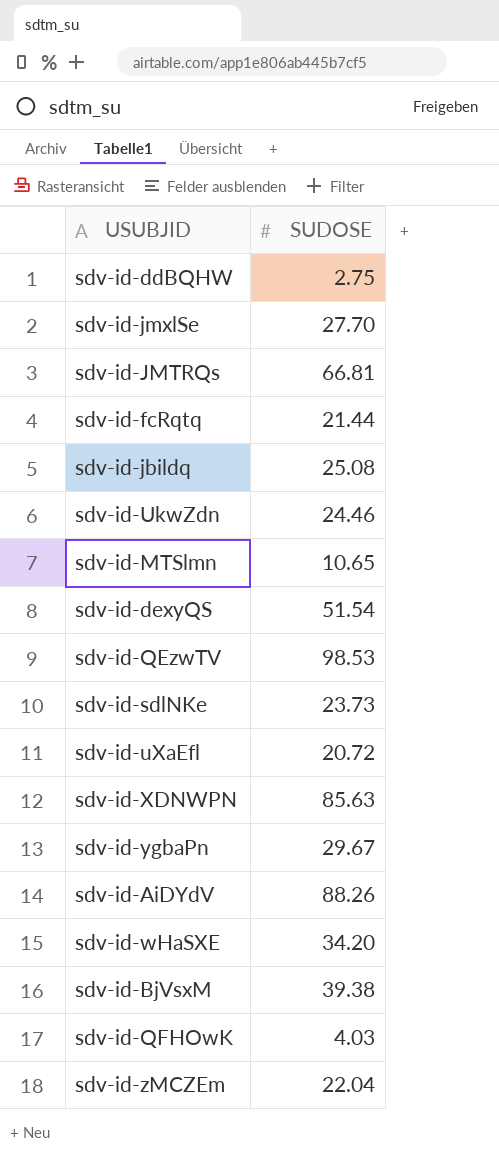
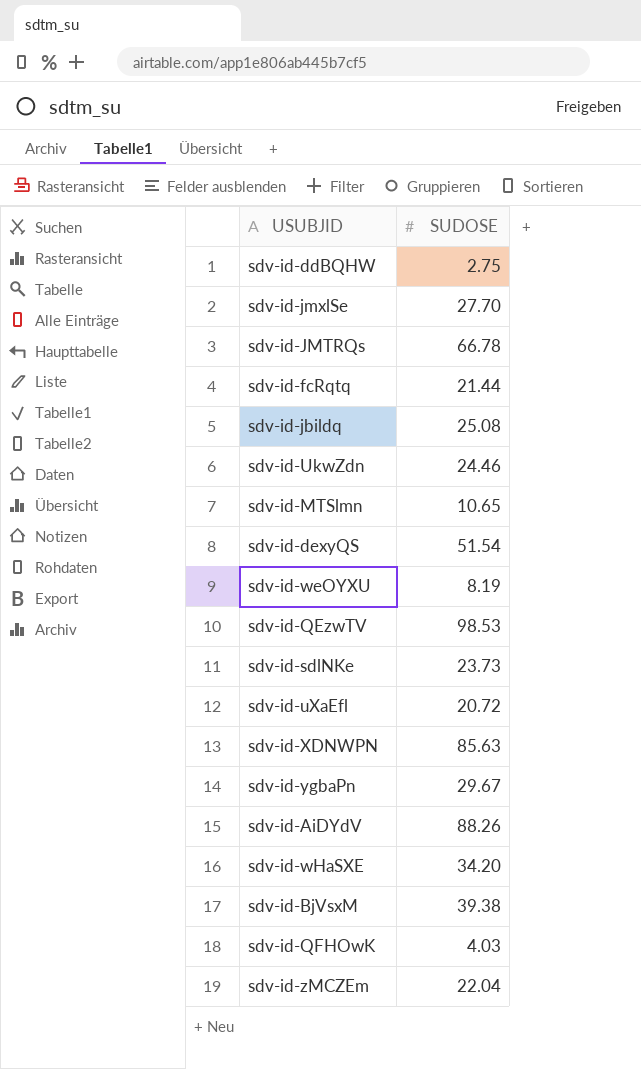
sdv-id-JMTRQs | SUDOSE: 66.81 -> 66.78
row sdv-id-weOYXU: none -> 8.19

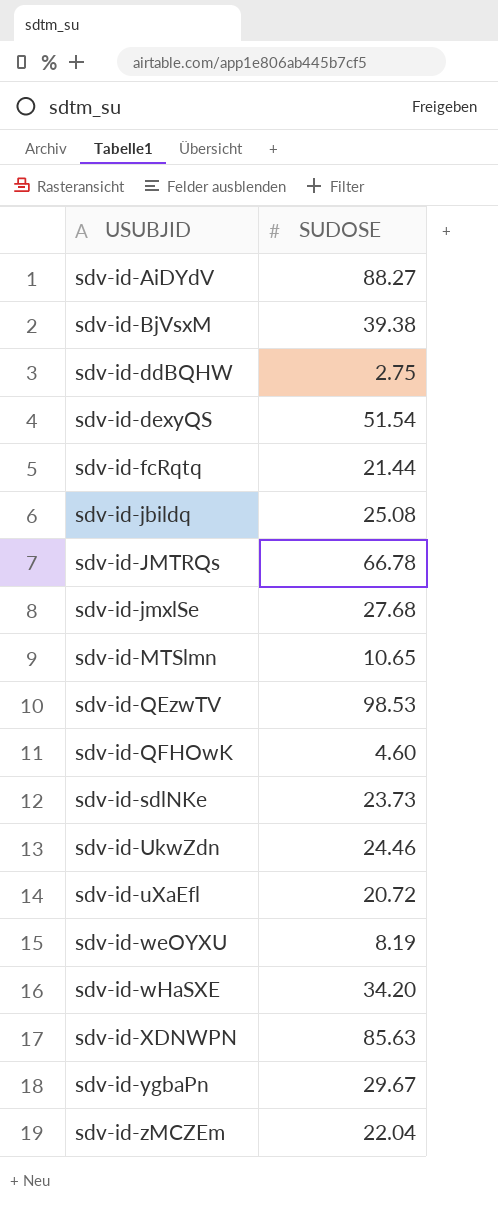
row order: none -> USUBJID ascending
sdv-id-AiDYdV | SUDOSE: 88.26 -> 88.27
sdv-id-jmxlSe | SUDOSE: 27.70 -> 27.68
sdv-id-QFHOwK | SUDOSE: 4.03 -> 4.60

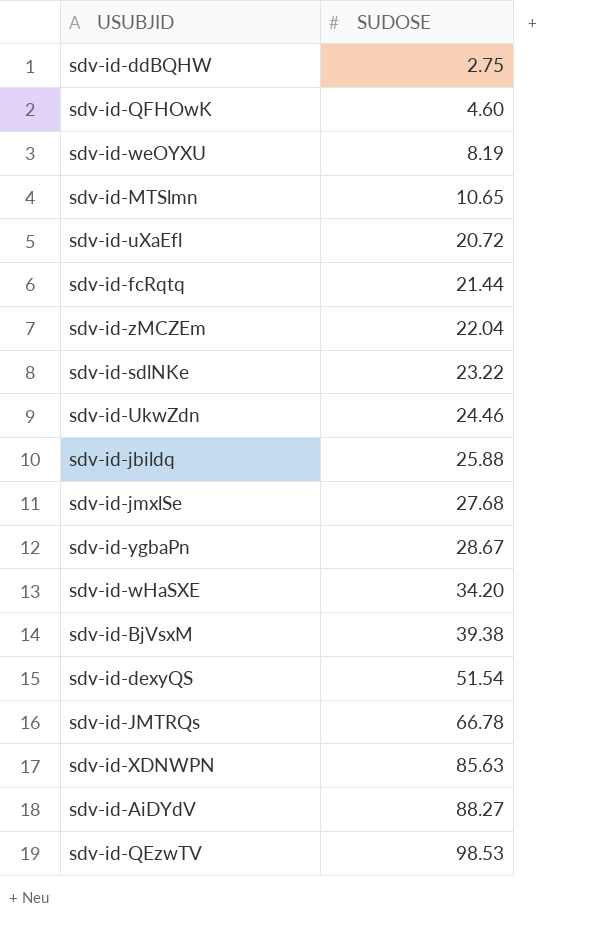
row order: USUBJID ascending -> SUDOSE ascending
sdv-id-sdlNKe | SUDOSE: 23.73 -> 23.22
sdv-id-jbildq | SUDOSE: 25.08 -> 25.88
sdv-id-ygbaPn | SUDOSE: 29.67 -> 28.67

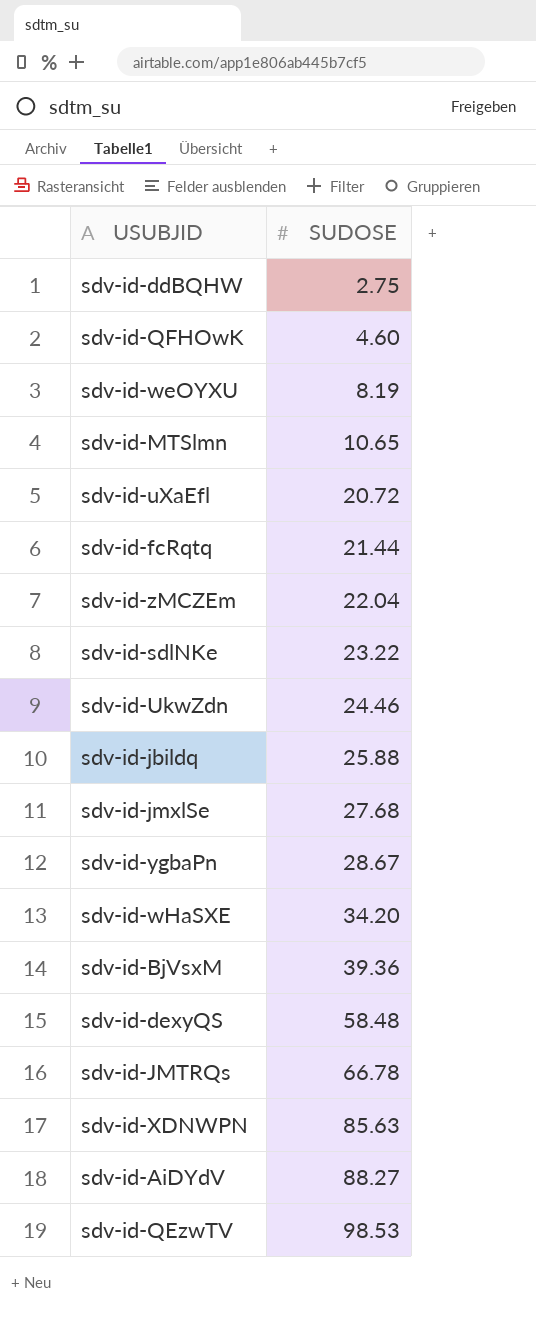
sdv-id-BjVsxM | SUDOSE: 39.38 -> 39.36
sdv-id-dexyQS | SUDOSE: 51.54 -> 58.48

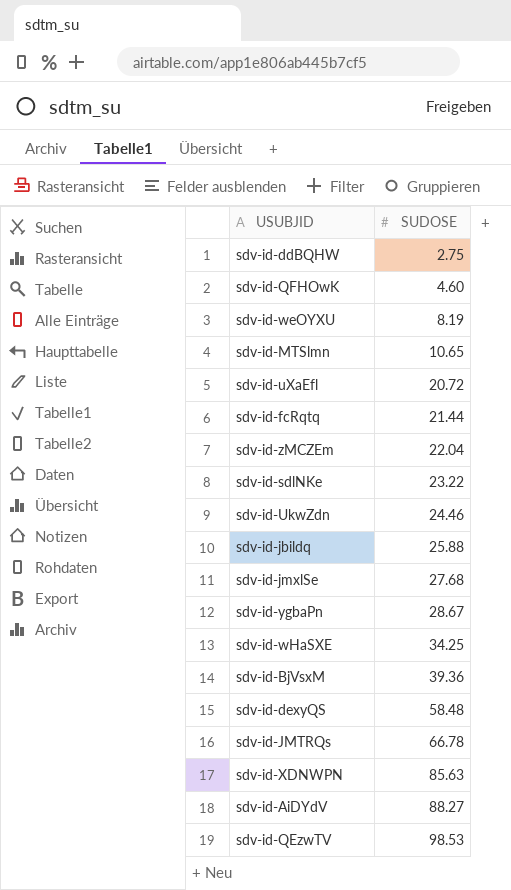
sdv-id-wHaSXE | SUDOSE: 34.20 -> 34.25

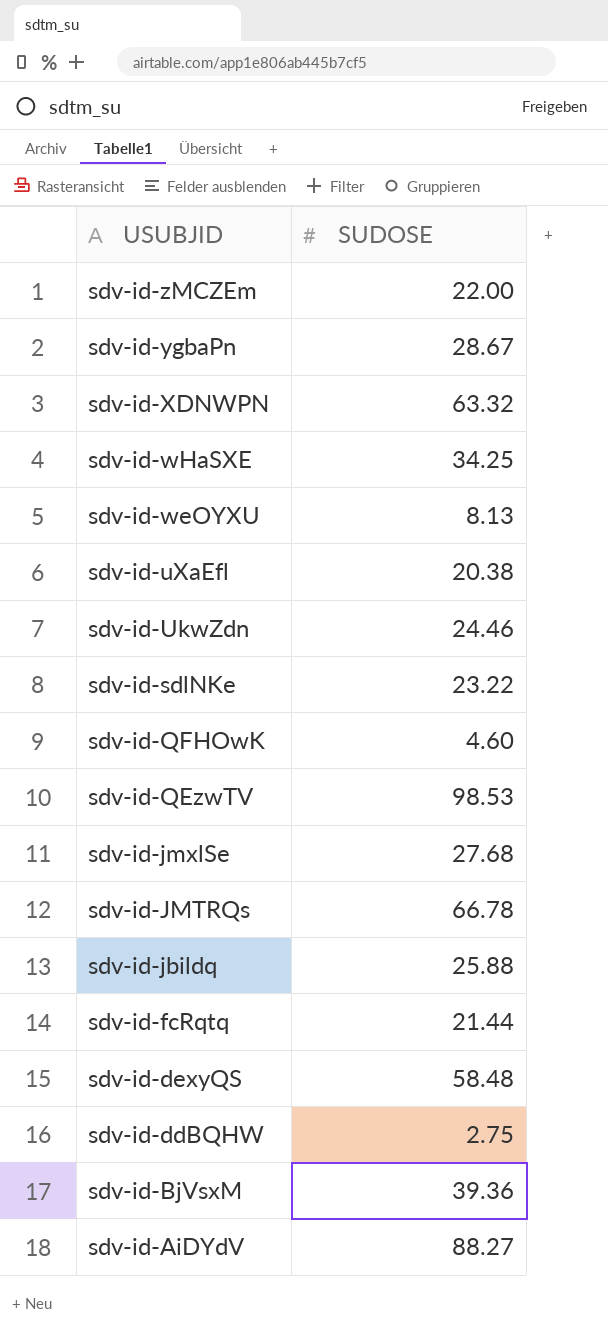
row order: SUDOSE ascending -> USUBJID descending
row sdv-id-MTSlmn: 10.65 -> none
sdv-id-zMCZEm | SUDOSE: 22.04 -> 22.00
sdv-id-XDNWPN | SUDOSE: 85.63 -> 63.32
sdv-id-weOYXU | SUDOSE: 8.19 -> 8.13
sdv-id-uXaEfl | SUDOSE: 20.72 -> 20.38

